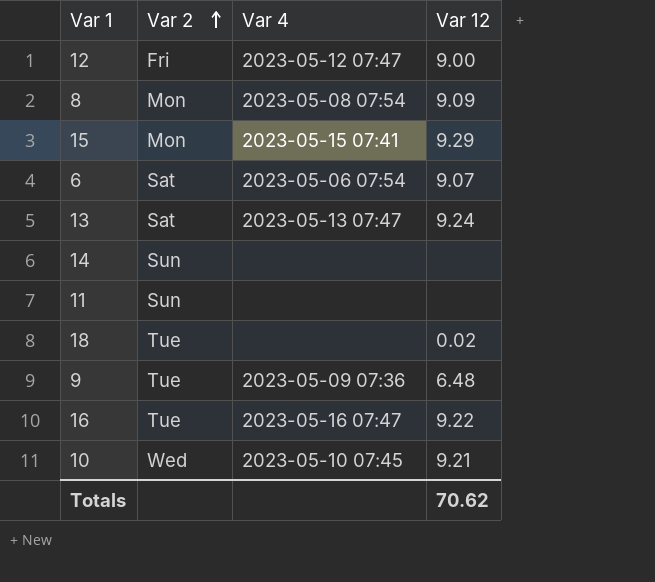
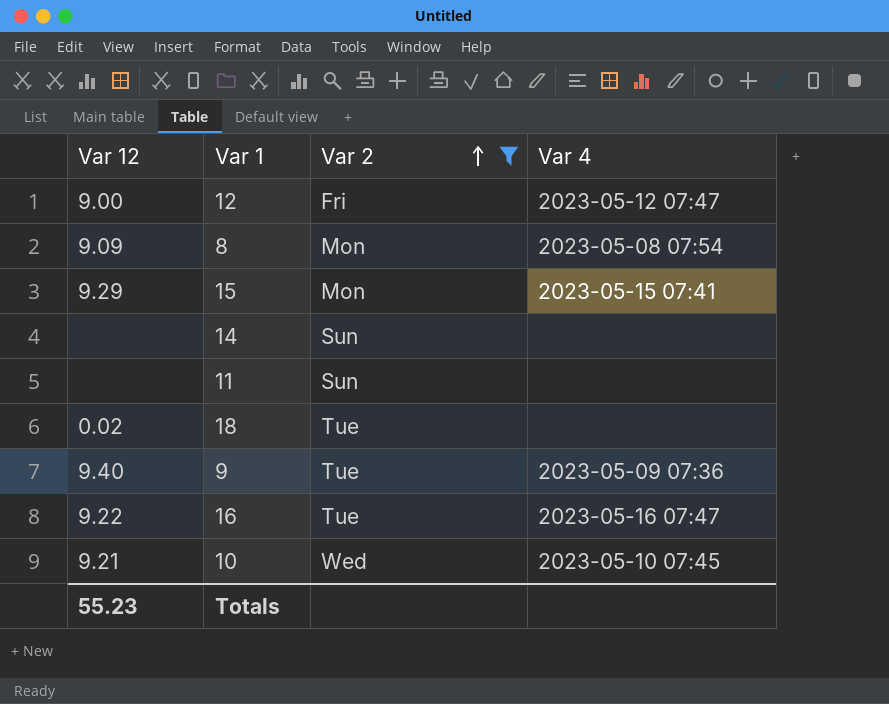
filter: none -> Var 2 != Sat
column Var 12 | position: 4 -> 1
9 | Var 12: 6.48 -> 9.40
Totals | Var 12: 70.62 -> 55.23

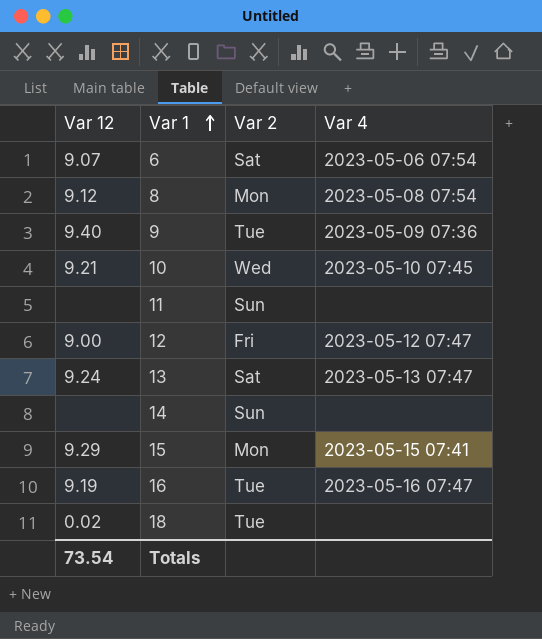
filter: Var 2 != Sat -> none
row order: Var 2 ascending -> Var 1 ascending
8 | Var 12: 9.09 -> 9.12
16 | Var 12: 9.22 -> 9.19
Totals | Var 12: 55.23 -> 73.54

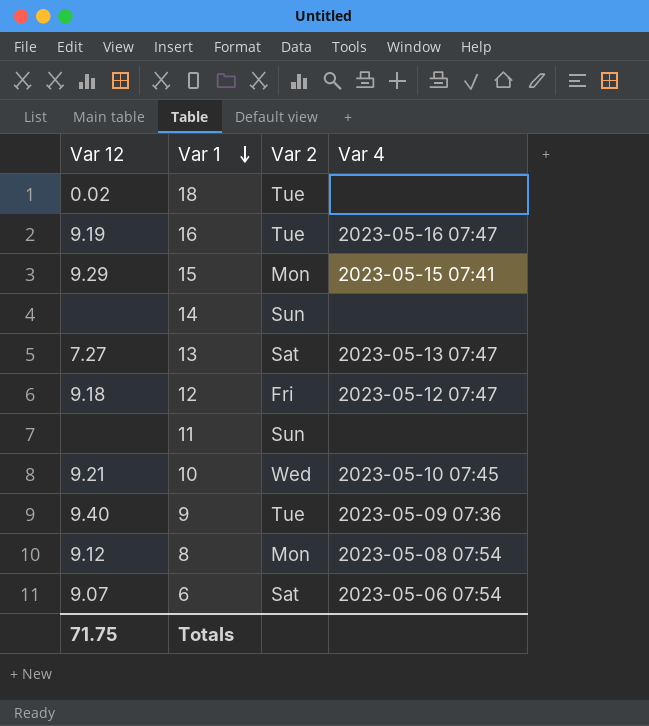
row order: Var 1 ascending -> Var 1 descending
13 | Var 12: 9.24 -> 7.27
12 | Var 12: 9.00 -> 9.18
Totals | Var 12: 73.54 -> 71.75

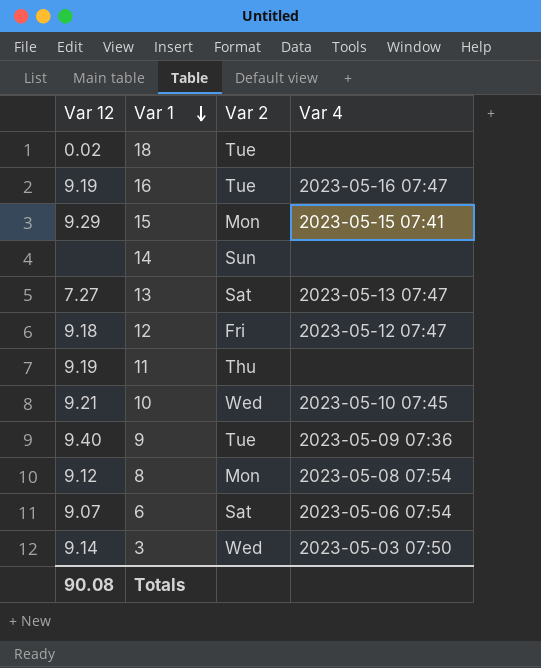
11 | Var 12: none -> 9.19
11 | Var 2: Sun -> Thu
row 3: none -> 9.14 | Wed | 2023-05-03 07:50
Totals | Var 12: 71.75 -> 90.08

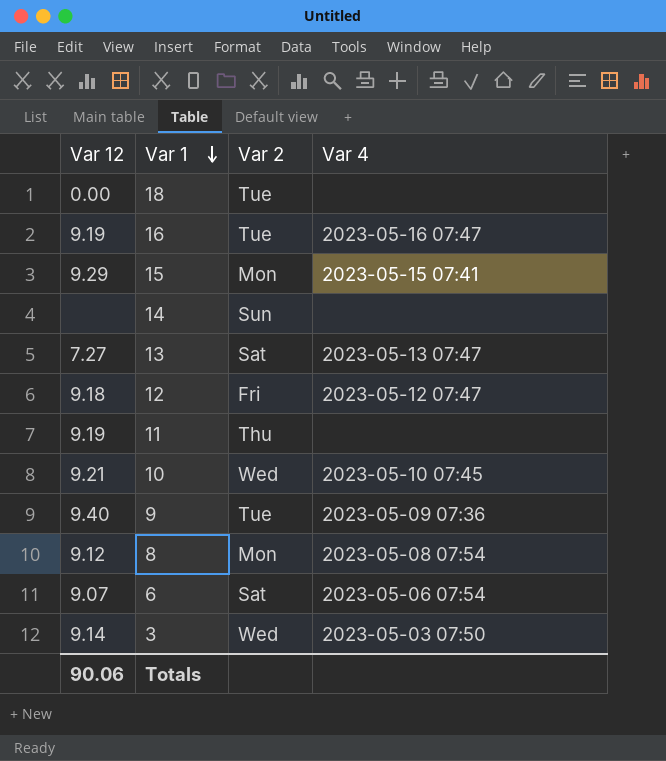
18 | Var 12: 0.02 -> 0.00
Totals | Var 12: 90.08 -> 90.06

